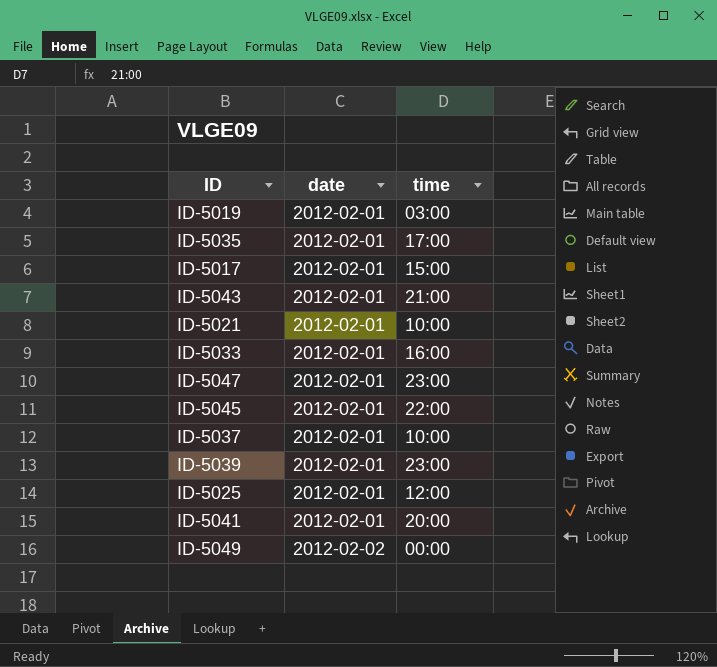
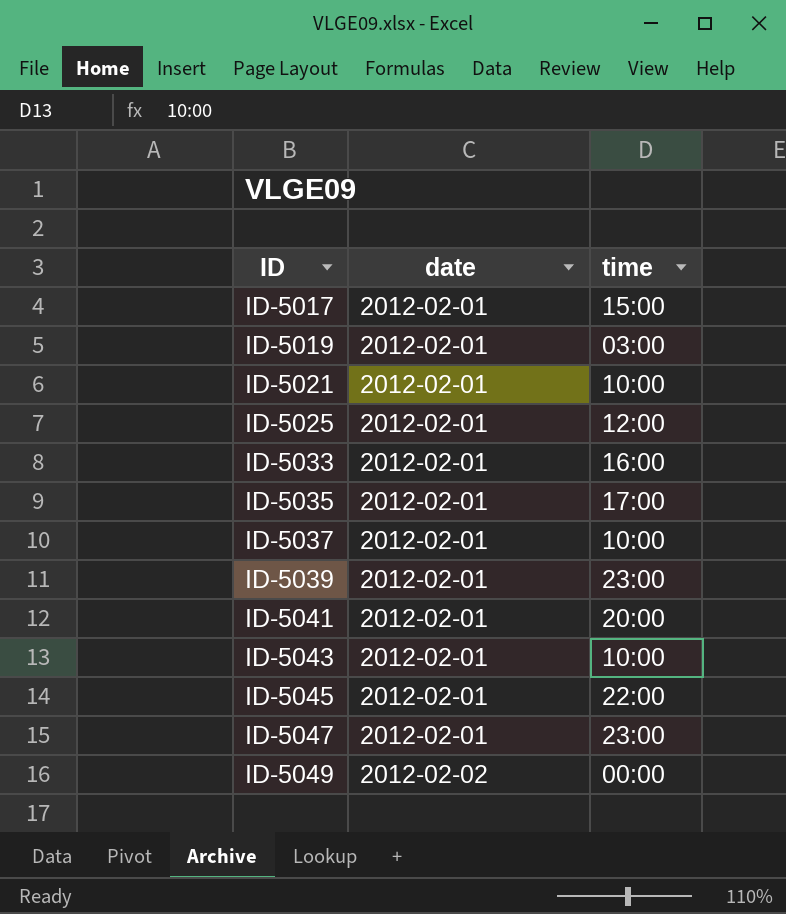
row order: date ascending -> ID ascending
ID-5043 | time: 21:00 -> 10:00

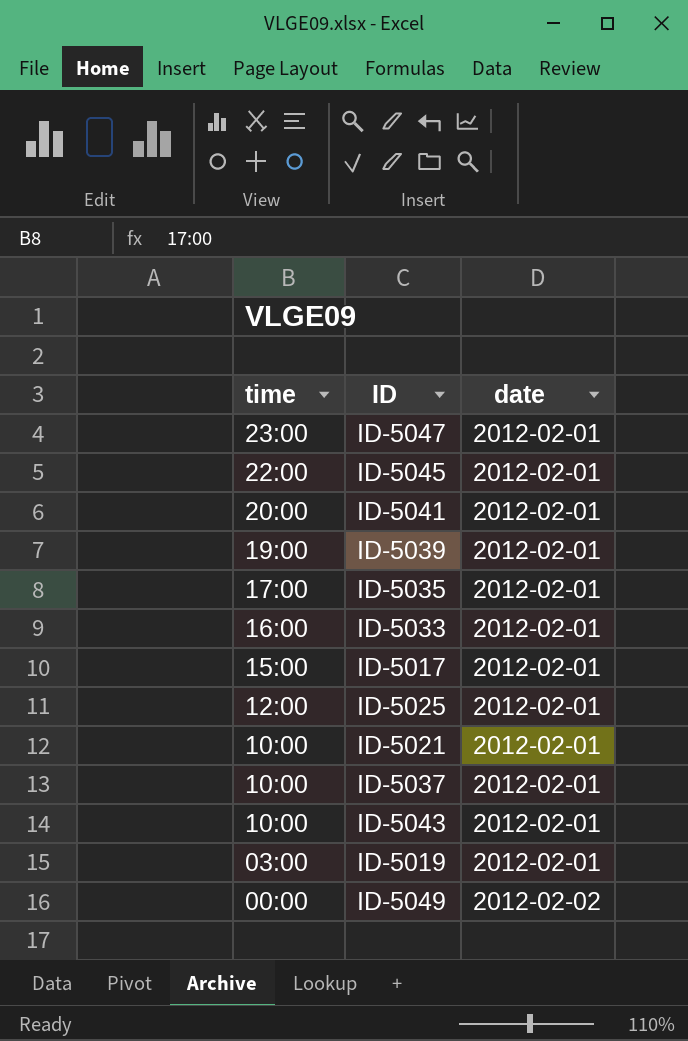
row order: ID ascending -> time descending
column time | position: 3 -> 1
ID-5039 | time: 23:00 -> 19:00

